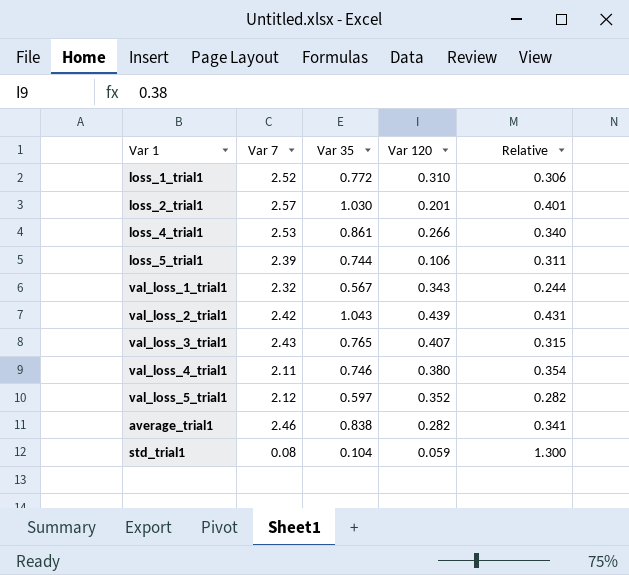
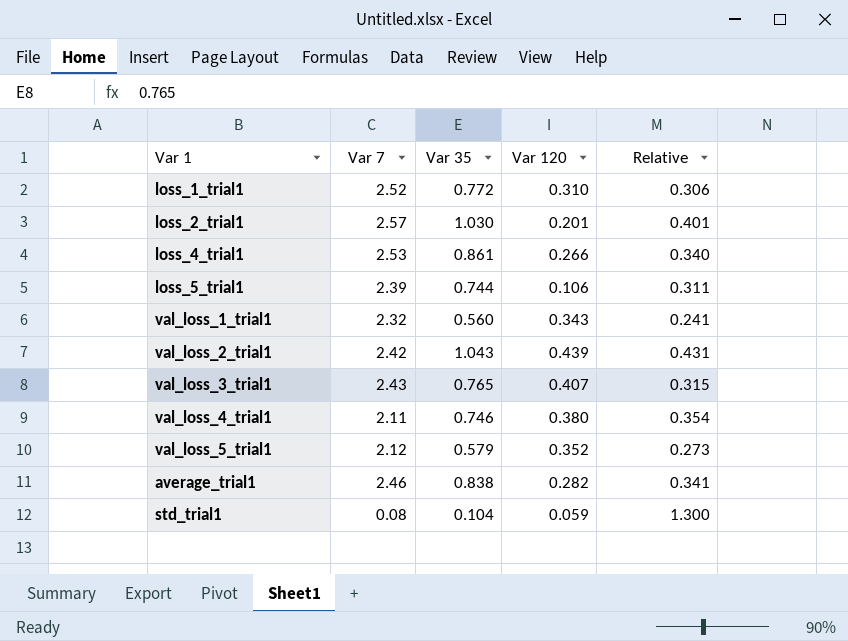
val_loss_1_trial1 | Var 35: 0.567 -> 0.560
val_loss_1_trial1 | Relative: 0.244 -> 0.241
val_loss_5_trial1 | Var 35: 0.597 -> 0.579
val_loss_5_trial1 | Relative: 0.282 -> 0.273

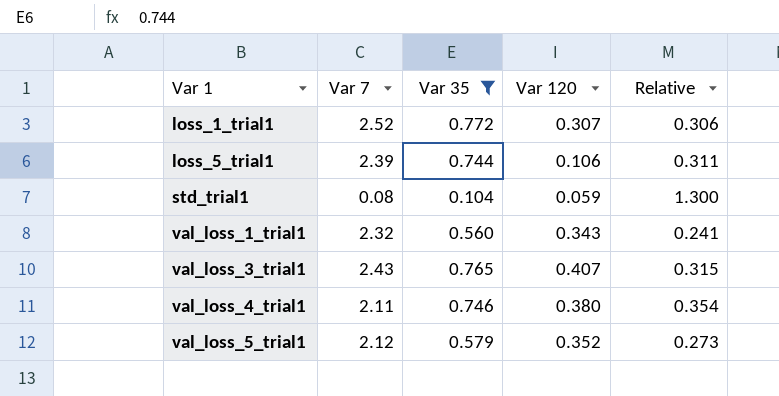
filter: none -> Var 35 <= 0.772
row order: none -> Var 1 ascending
loss_1_trial1 | Var 120: 0.310 -> 0.307

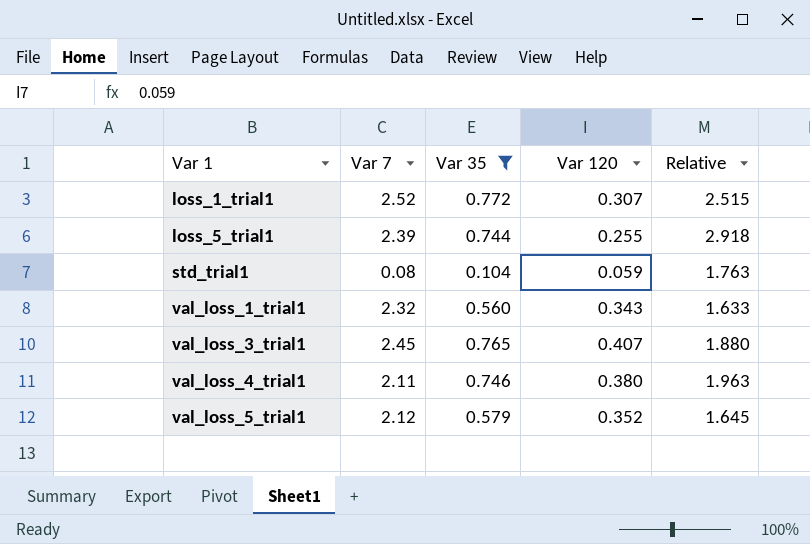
column Relative | formula: [Var 35] / [Var 7] -> [Var 35] / [Var 120]
loss_5_trial1 | Var 120: 0.106 -> 0.255
val_loss_3_trial1 | Var 7: 2.43 -> 2.45

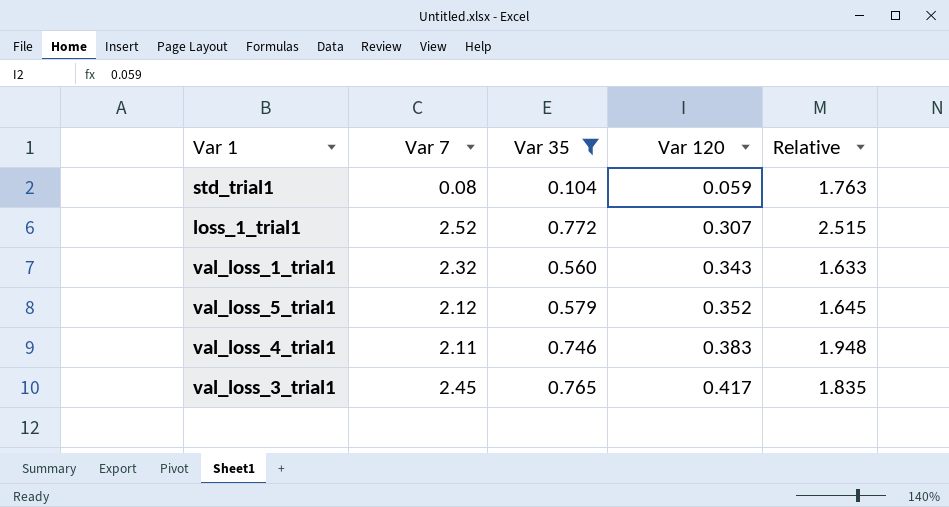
row order: Var 1 ascending -> Var 120 ascending
row loss_5_trial1: 2.39 | 0.744 | 0.255 | 2.918 -> none
val_loss_4_trial1 | Var 120: 0.380 -> 0.383
val_loss_4_trial1 | Relative: 1.963 -> 1.948
val_loss_3_trial1 | Var 120: 0.407 -> 0.417
val_loss_3_trial1 | Relative: 1.880 -> 1.835

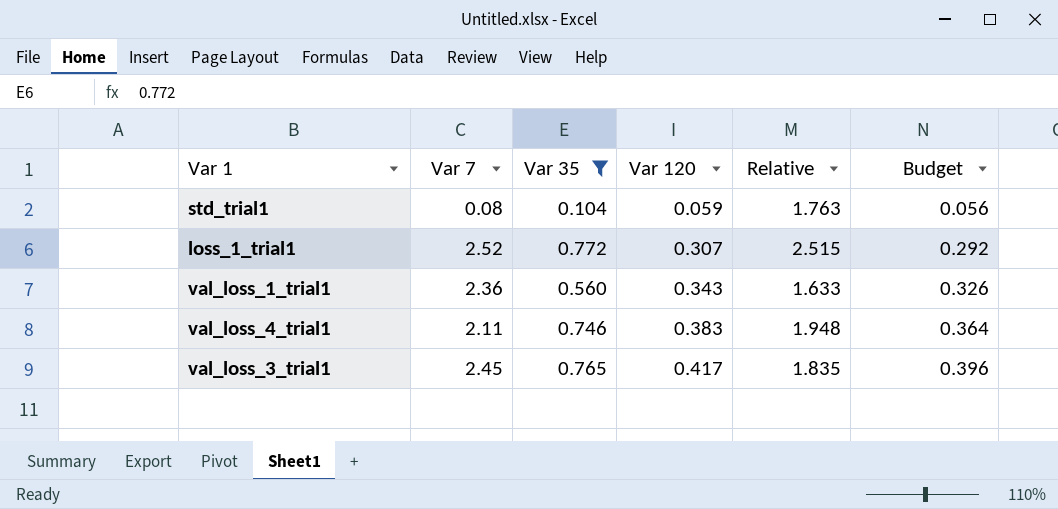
column Budget | formula: none -> [Var 120] * 0.95
row val_loss_5_trial1: 2.12 | 0.579 | 0.352 | 1.645 -> none
val_loss_1_trial1 | Var 7: 2.32 -> 2.36

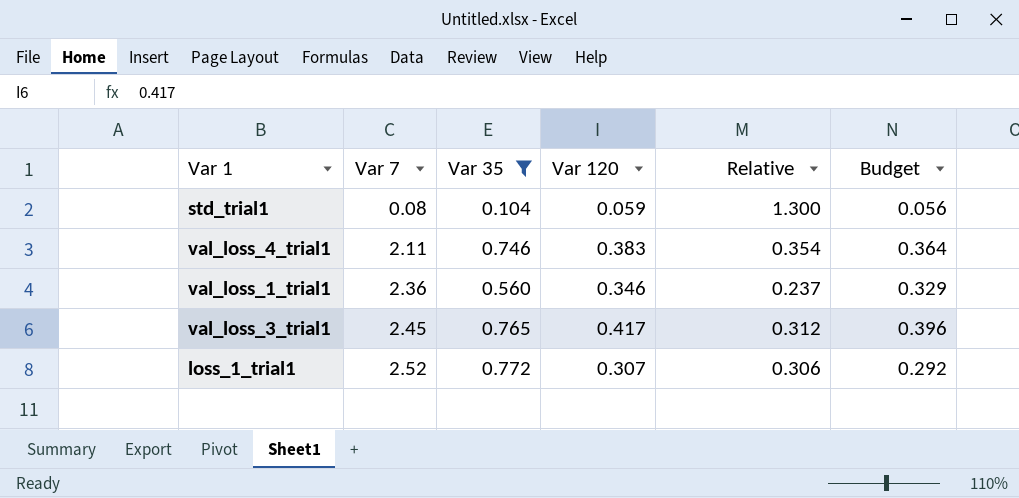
row order: Var 120 ascending -> Var 7 ascending
column Relative | formula: [Var 35] / [Var 120] -> [Var 35] / [Var 7]
val_loss_1_trial1 | Var 120: 0.343 -> 0.346
val_loss_1_trial1 | Budget: 0.326 -> 0.329

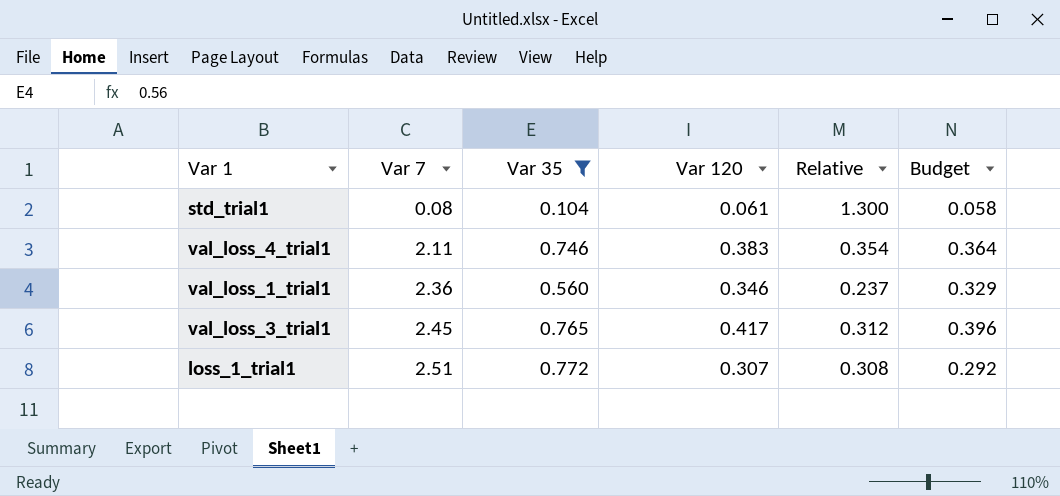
std_trial1 | Var 120: 0.059 -> 0.061
std_trial1 | Budget: 0.056 -> 0.058
loss_1_trial1 | Var 7: 2.52 -> 2.51
loss_1_trial1 | Relative: 0.306 -> 0.308

